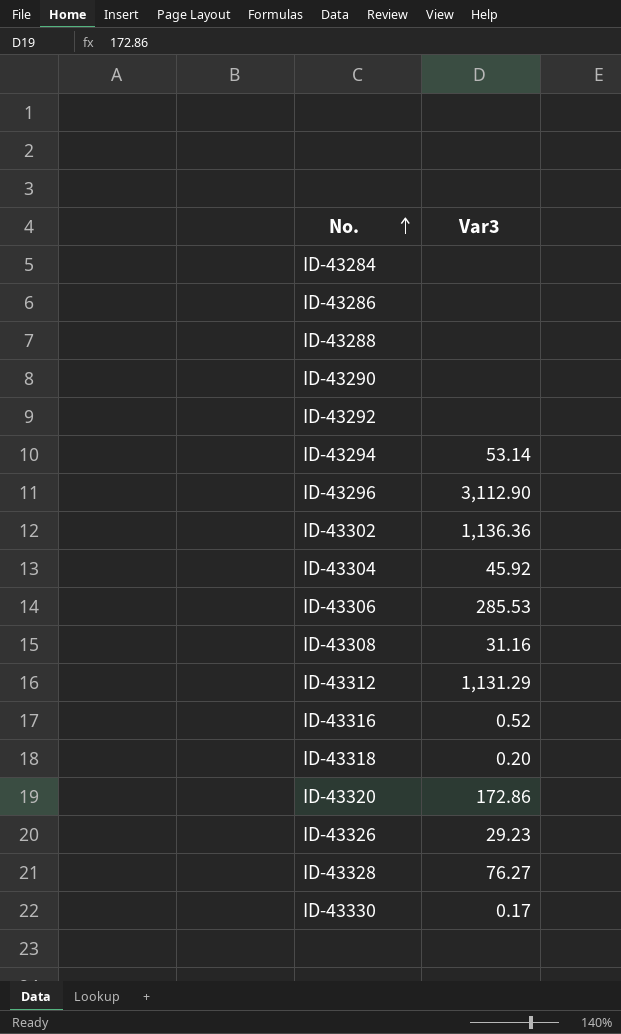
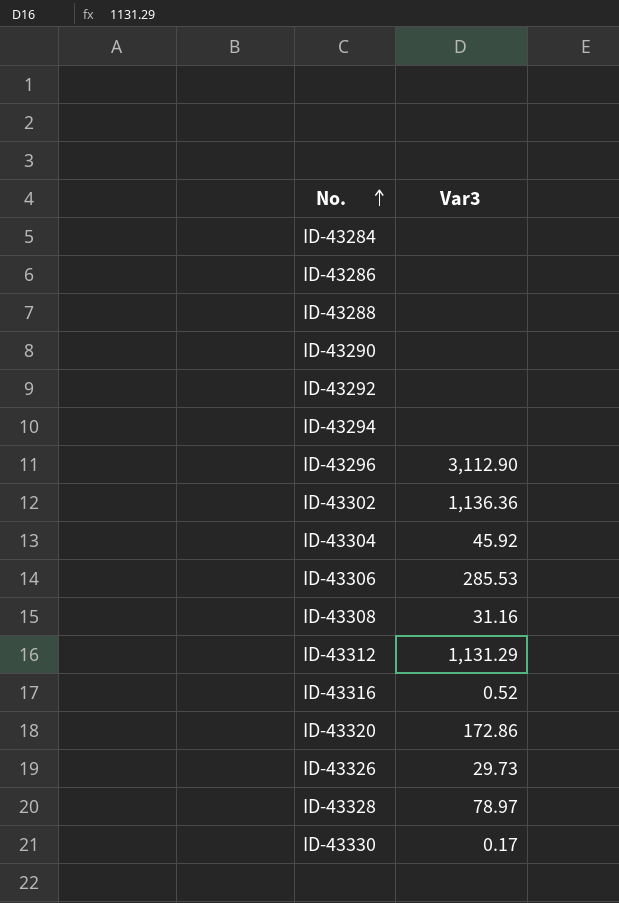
row ID-43318: 0.20 -> none
ID-43294 | Var3: 53.14 -> none
ID-43326 | Var3: 29.23 -> 29.73
ID-43328 | Var3: 76.27 -> 78.97

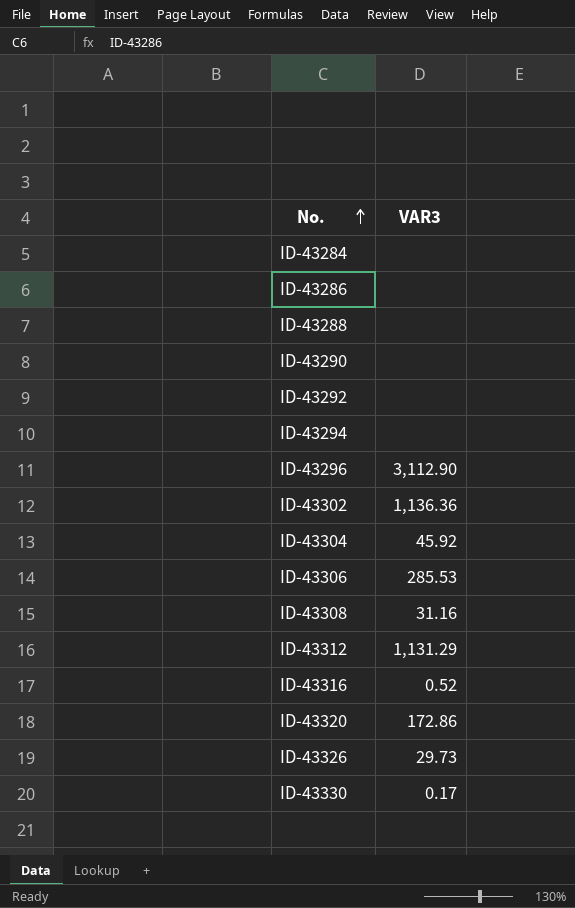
column name: Var3 -> VAR3
row ID-43328: 78.97 -> none

